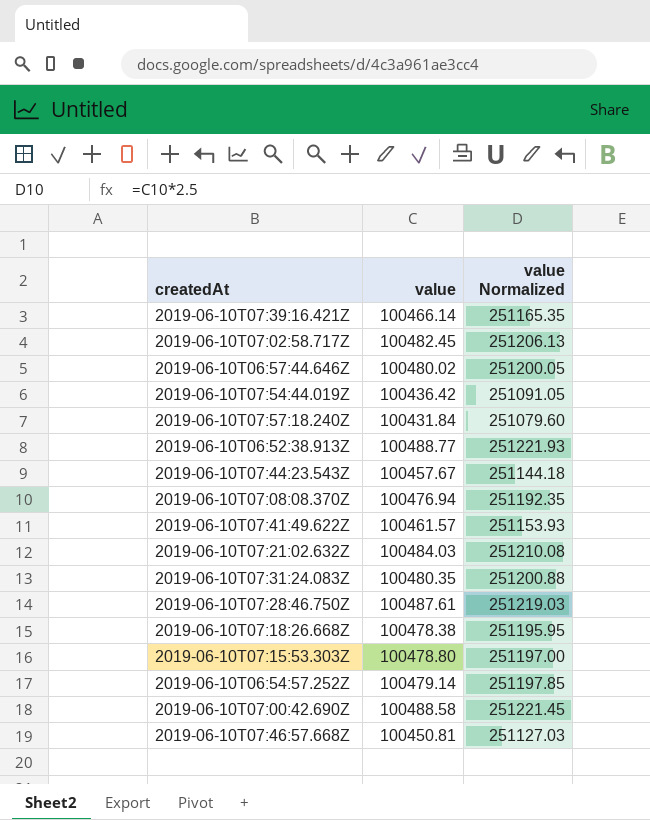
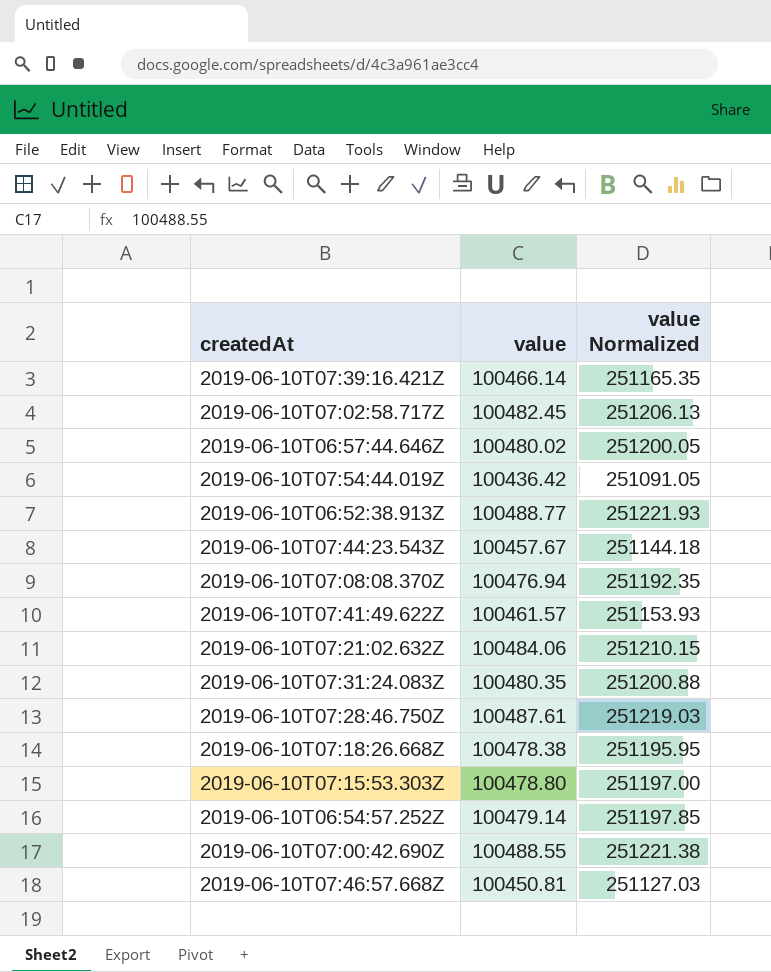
row 2019-06-10T07:57:18.240Z: 100431.84 | 251079.60 -> none
2019-06-10T07:21:02.632Z | value: 100484.03 -> 100484.06
2019-06-10T07:21:02.632Z | value Normalized: 251210.08 -> 251210.15
2019-06-10T07:00:42.690Z | value: 100488.58 -> 100488.55
2019-06-10T07:00:42.690Z | value Normalized: 251221.45 -> 251221.38

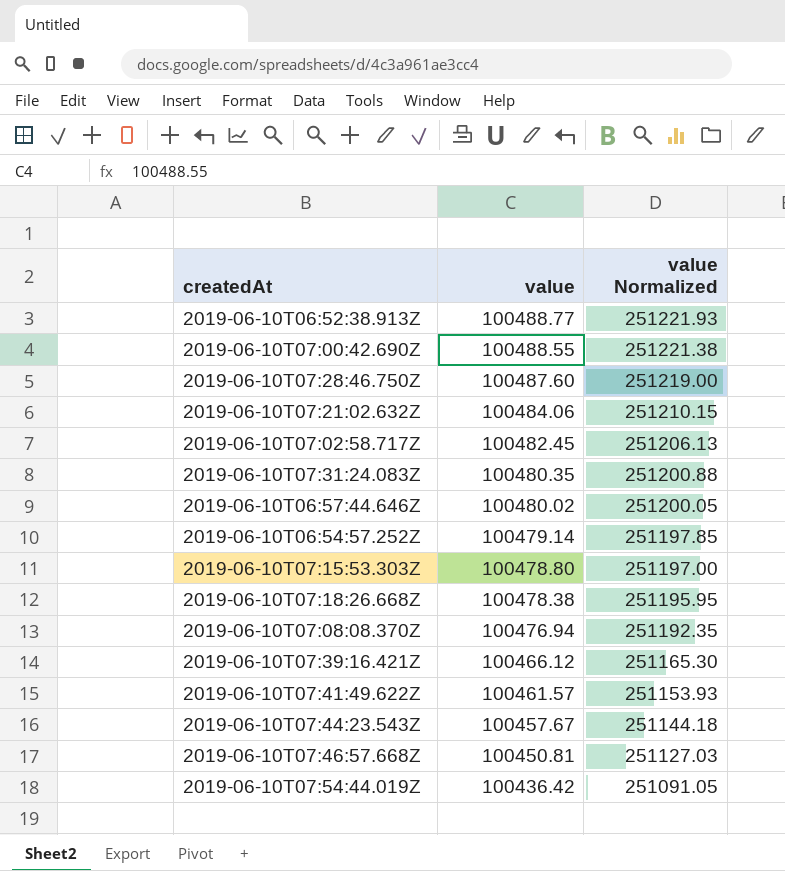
row order: none -> value descending
2019-06-10T07:28:46.750Z | value: 100487.61 -> 100487.60
2019-06-10T07:28:46.750Z | value Normalized: 251219.03 -> 251219.00
2019-06-10T07:39:16.421Z | value: 100466.14 -> 100466.12
2019-06-10T07:39:16.421Z | value Normalized: 251165.35 -> 251165.30

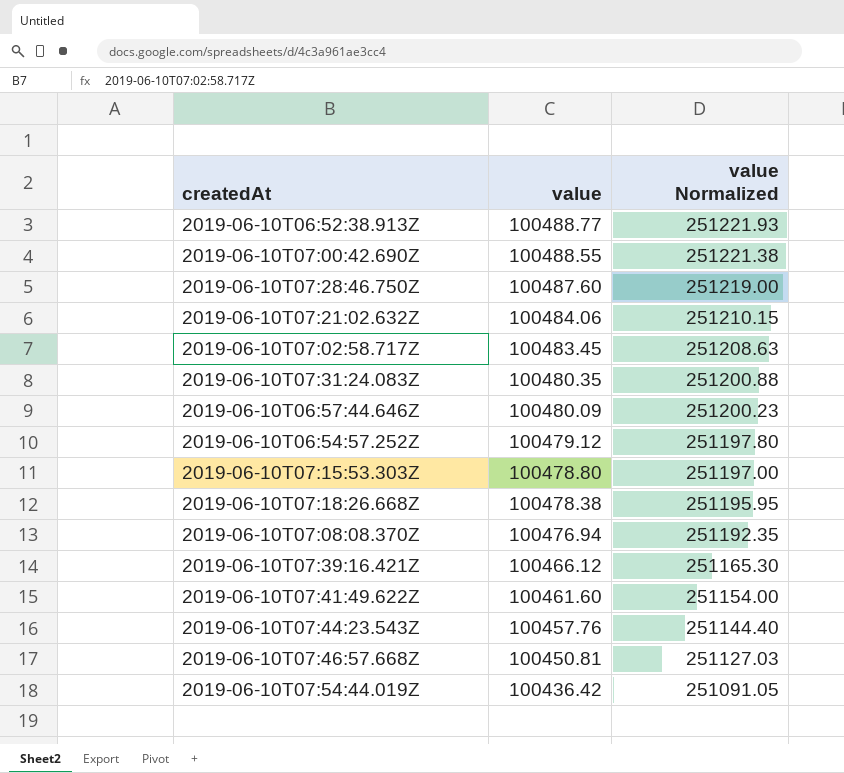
2019-06-10T07:02:58.717Z | value: 100482.45 -> 100483.45
2019-06-10T07:02:58.717Z | value Normalized: 251206.13 -> 251208.63
2019-06-10T06:57:44.646Z | value: 100480.02 -> 100480.09
2019-06-10T06:57:44.646Z | value Normalized: 251200.05 -> 251200.23
2019-06-10T06:54:57.252Z | value: 100479.14 -> 100479.12
2019-06-10T06:54:57.252Z | value Normalized: 251197.85 -> 251197.80
2019-06-10T07:41:49.622Z | value: 100461.57 -> 100461.60
2019-06-10T07:41:49.622Z | value Normalized: 251153.93 -> 251154.00
2019-06-10T07:44:23.543Z | value: 100457.67 -> 100457.76
2019-06-10T07:44:23.543Z | value Normalized: 251144.18 -> 251144.40

